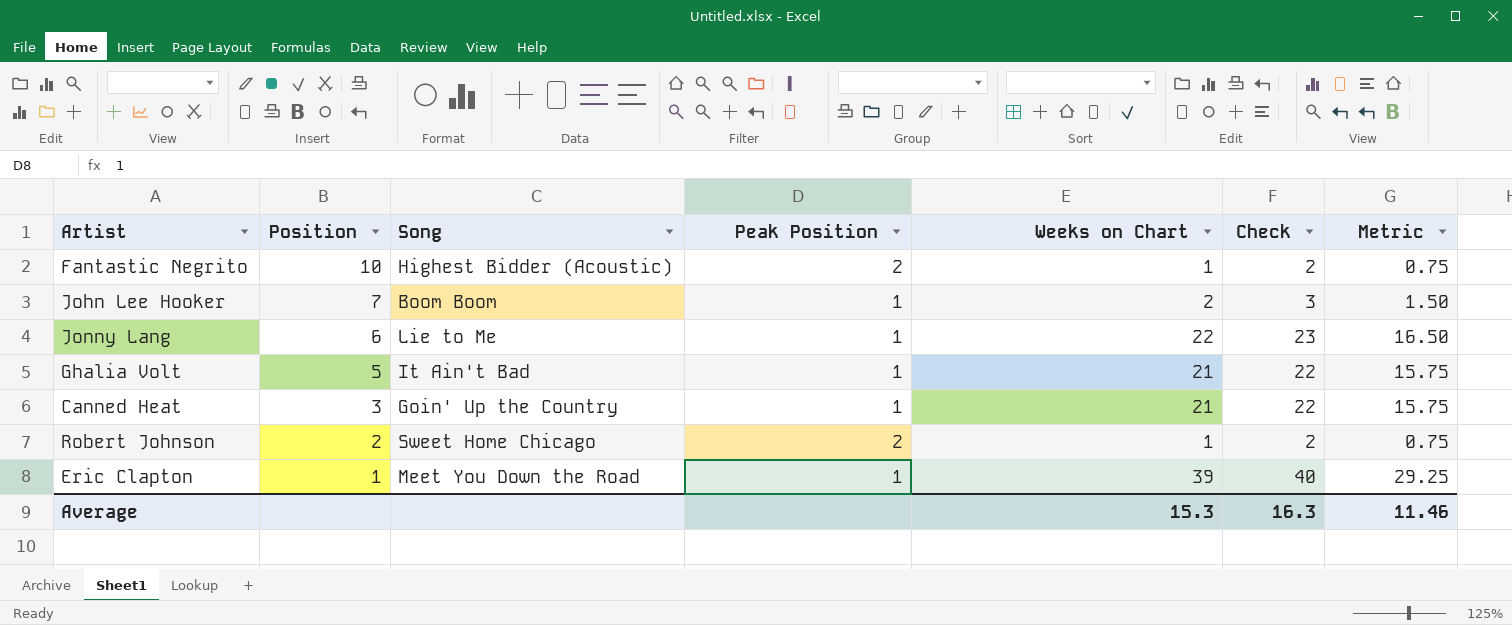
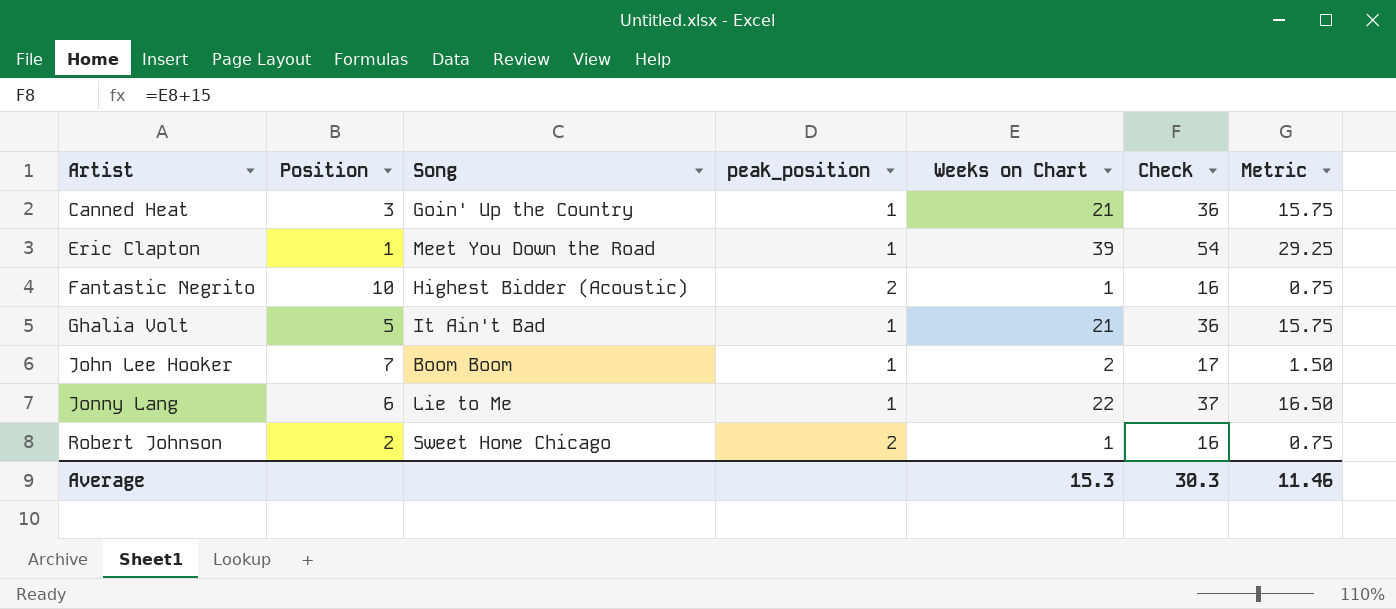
row order: Position descending -> Artist ascending
column name: Peak Position -> peak_position
column Check | formula: [Weeks on Chart] + 1 -> [Weeks on Chart] + 15
Average | Check: 16.3 -> 30.3

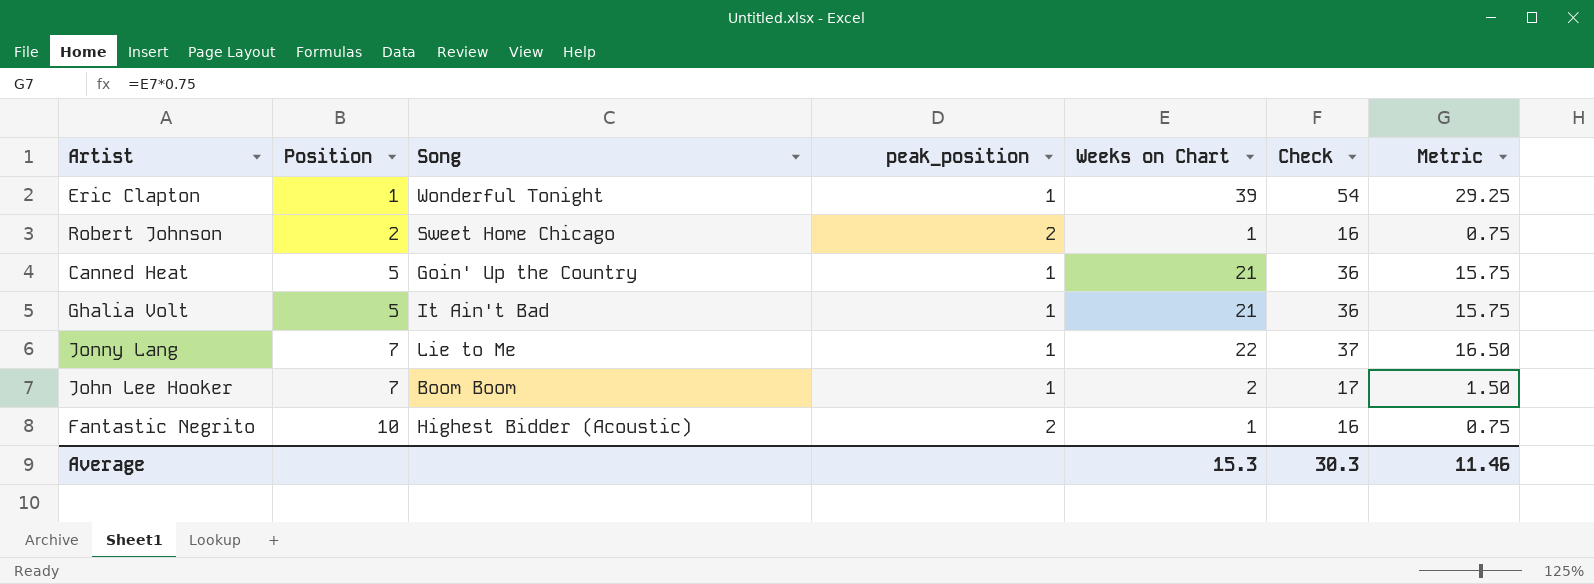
row order: Artist ascending -> Position ascending
Eric Clapton | Song: Meet You Down the Road -> Wonderful Tonight
Canned Heat | Position: 3 -> 5
Jonny Lang | Position: 6 -> 7

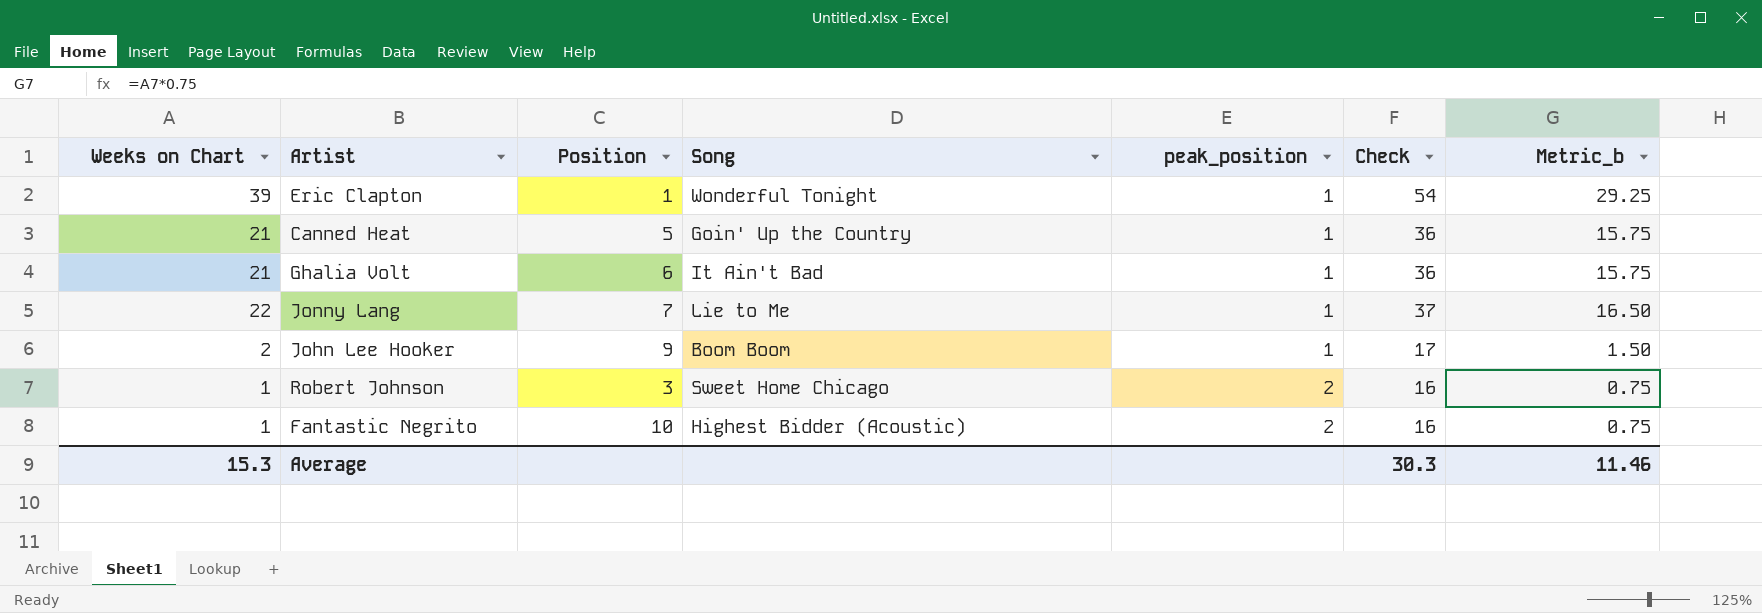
row order: Position ascending -> peak_position ascending
column Weeks on Chart | position: 5 -> 1
column name: Metric -> Metric_b
Ghalia Volt | Position: 5 -> 6
John Lee Hooker | Position: 7 -> 9
Robert Johnson | Position: 2 -> 3

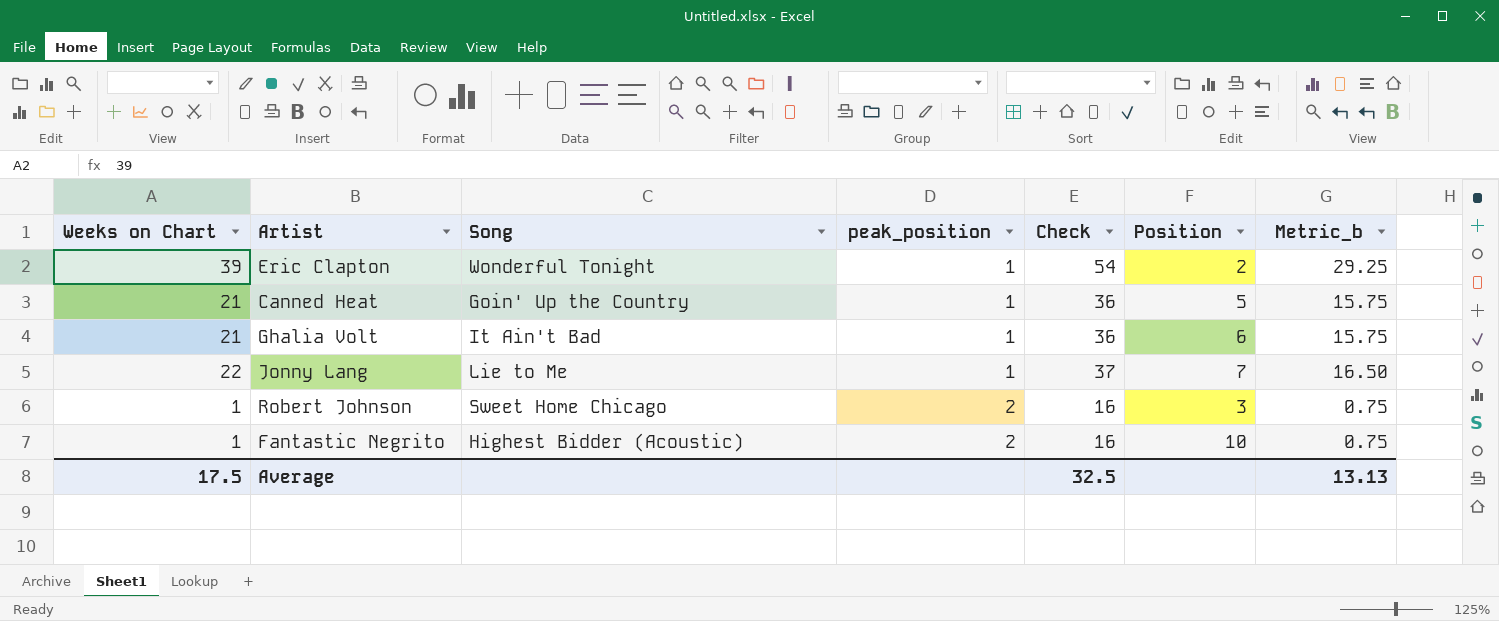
column Position | position: 3 -> 6
row John Lee Hooker: 2 | 9 | Boom Boom | 1 | 17 | 1.50 -> none
Eric Clapton | Position: 1 -> 2
Average | Weeks on Chart: 15.3 -> 17.5
Average | Check: 30.3 -> 32.5
Average | Metric_b: 11.46 -> 13.13

